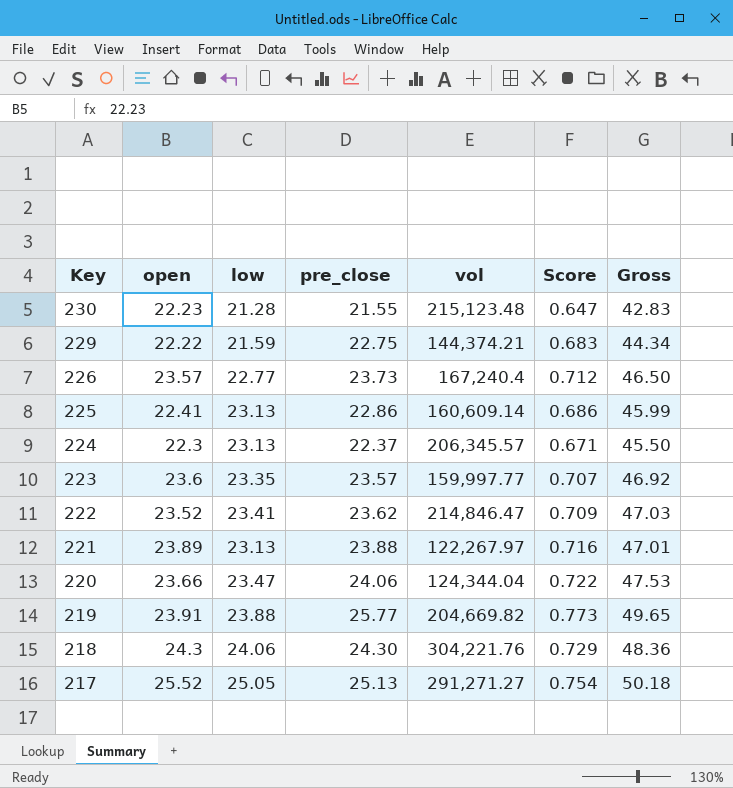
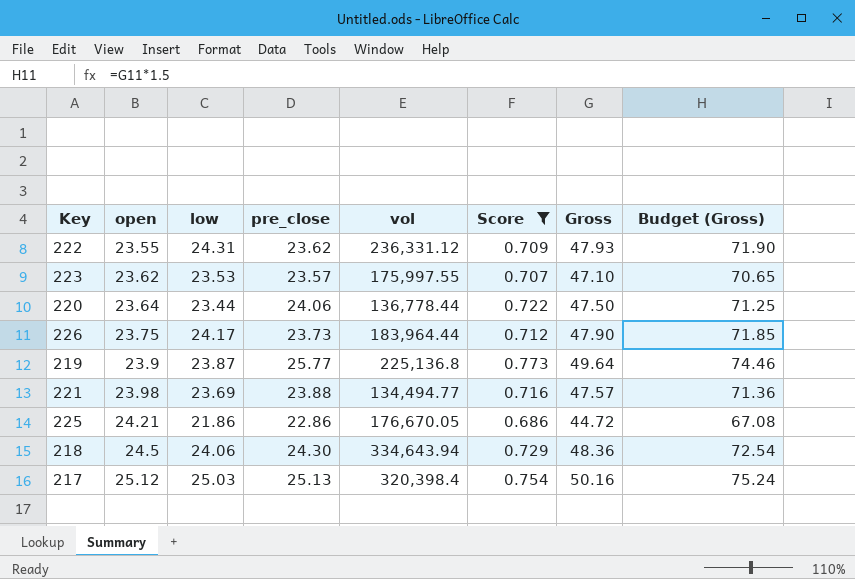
filter: none -> Score >= 0.686
row order: Key descending -> open ascending
column Budget (Gross) | formula: none -> [Gross] * 1.5
222 | open: 23.52 -> 23.55
222 | low: 23.41 -> 24.31
222 | vol: 214,846.47 -> 236,331.12
222 | Gross: 47.03 -> 47.93
223 | open: 23.6 -> 23.62
223 | low: 23.35 -> 23.53
223 | vol: 159,997.77 -> 175,997.55
223 | Gross: 46.92 -> 47.10
220 | open: 23.66 -> 23.64
220 | low: 23.47 -> 23.44
220 | vol: 124,344.04 -> 136,778.44
220 | Gross: 47.53 -> 47.50
226 | open: 23.57 -> 23.75
226 | low: 22.77 -> 24.17
226 | vol: 167,240.4 -> 183,964.44
226 | Gross: 46.50 -> 47.90
219 | open: 23.91 -> 23.9
219 | low: 23.88 -> 23.87
219 | vol: 204,669.82 -> 225,136.8
219 | Gross: 49.65 -> 49.64
221 | open: 23.89 -> 23.98
221 | low: 23.13 -> 23.69
221 | vol: 122,267.97 -> 134,494.77
221 | Gross: 47.01 -> 47.57
225 | open: 22.41 -> 24.21
225 | low: 23.13 -> 21.86
225 | vol: 160,609.14 -> 176,670.05
225 | Gross: 45.99 -> 44.72
218 | open: 24.3 -> 24.5
218 | vol: 304,221.76 -> 334,643.94
217 | open: 25.52 -> 25.12
217 | low: 25.05 -> 25.03
217 | vol: 291,271.27 -> 320,398.4
217 | Gross: 50.18 -> 50.16

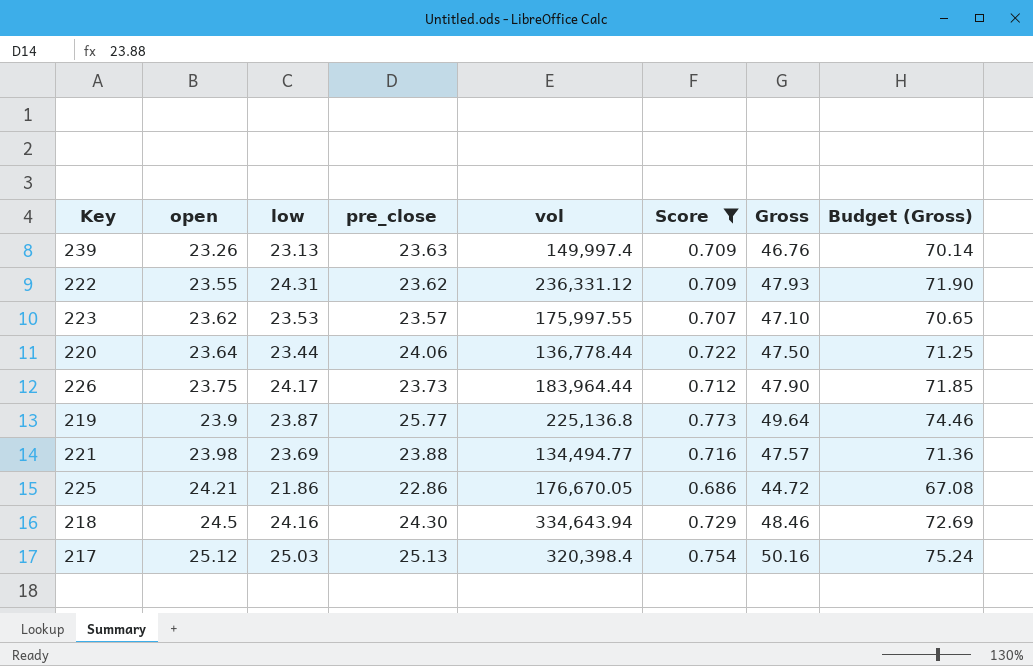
row 239: none -> 23.26 | 23.13 | 23.63 | 149,997.4 | 0.709 | 46.76 | 70.14
218 | low: 24.06 -> 24.16
218 | Gross: 48.36 -> 48.46
218 | Budget (Gross): 72.54 -> 72.69

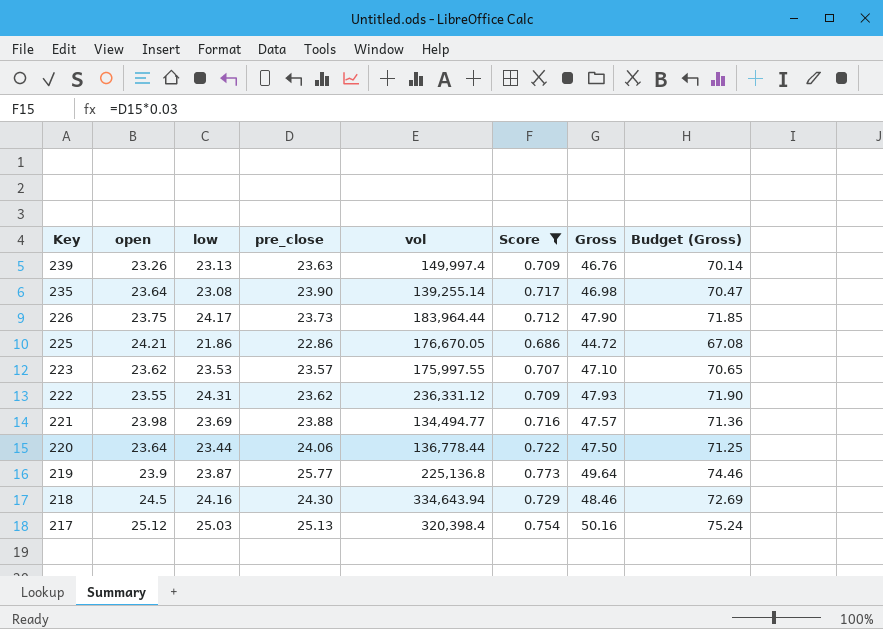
row order: open ascending -> Key descending
row 235: none -> 23.64 | 23.08 | 23.90 | 139,255.14 | 0.717 | 46.98 | 70.47

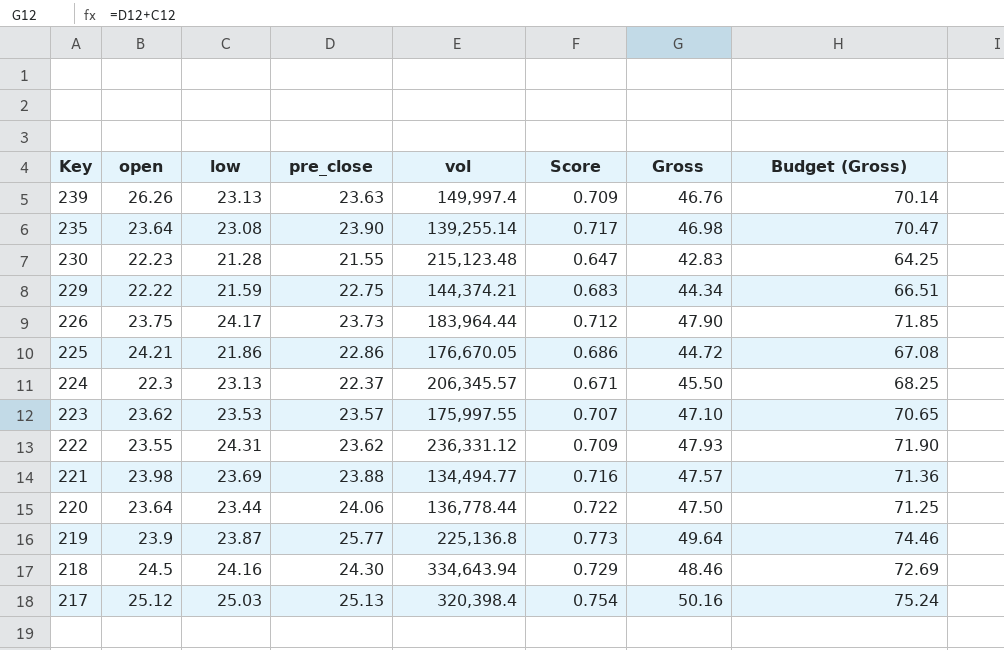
filter: Score >= 0.686 -> none
239 | open: 23.26 -> 26.26

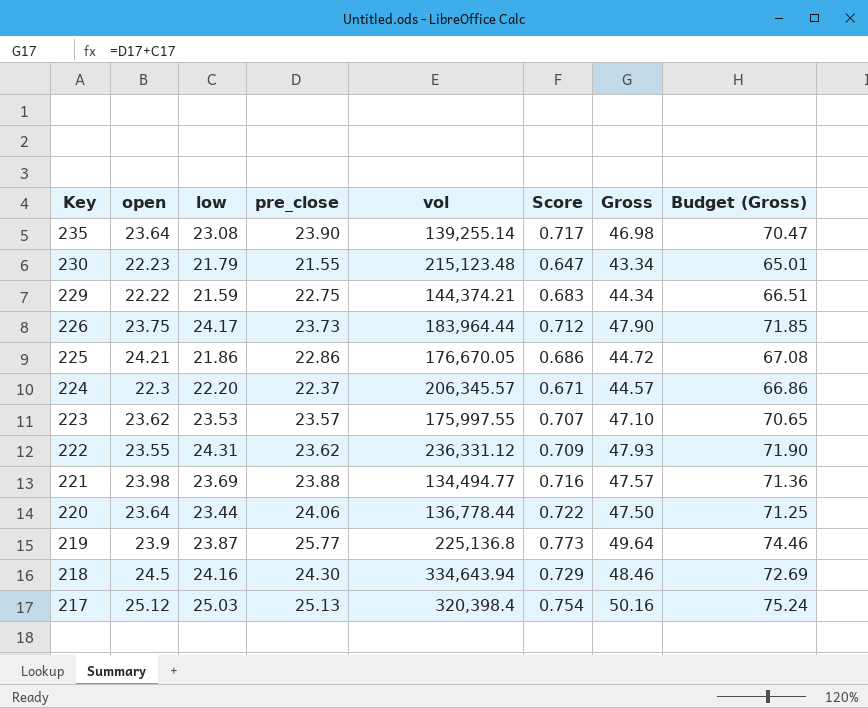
row 239: 26.26 | 23.13 | 23.63 | 149,997.4 | 0.709 | 46.76 | 70.14 -> none
230 | low: 21.28 -> 21.79
230 | Gross: 42.83 -> 43.34
230 | Budget (Gross): 64.25 -> 65.01
224 | low: 23.13 -> 22.20
224 | Gross: 45.50 -> 44.57
224 | Budget (Gross): 68.25 -> 66.86

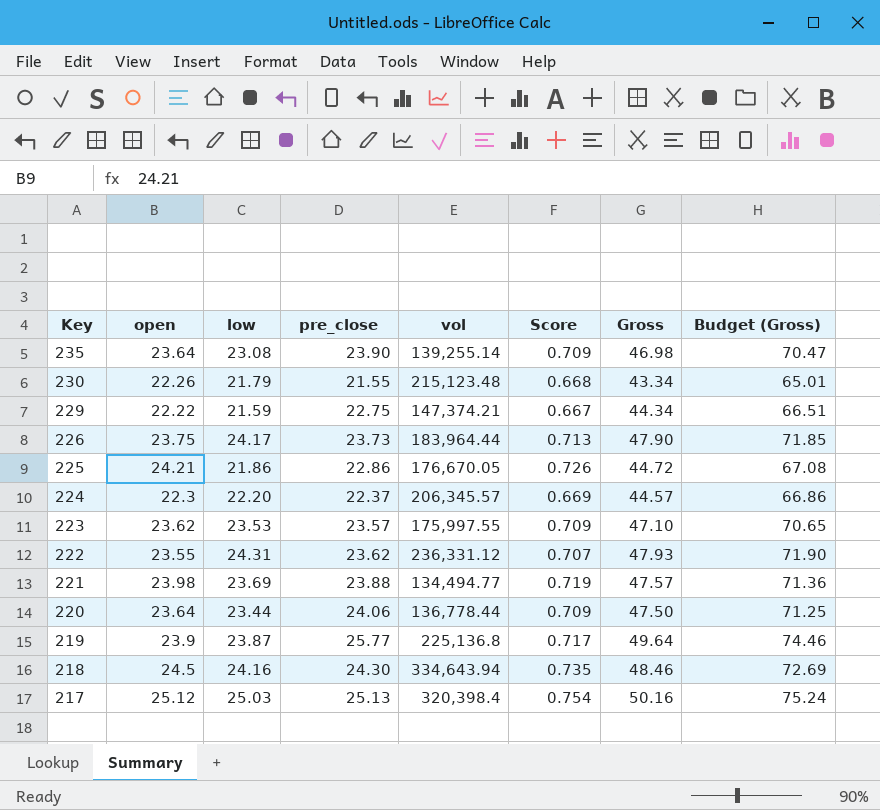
column Score | formula: [pre_close] * 0.03 -> [open] * 0.03
230 | open: 22.23 -> 22.26
229 | vol: 144,374.21 -> 147,374.21

